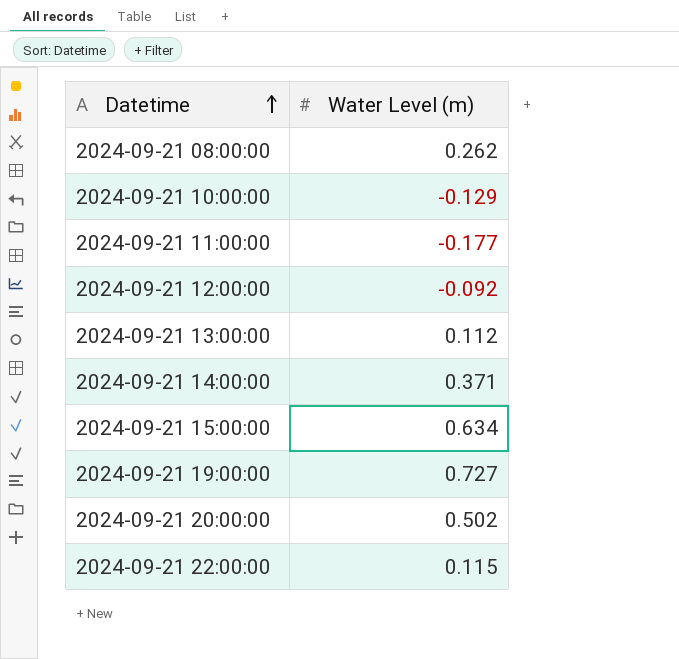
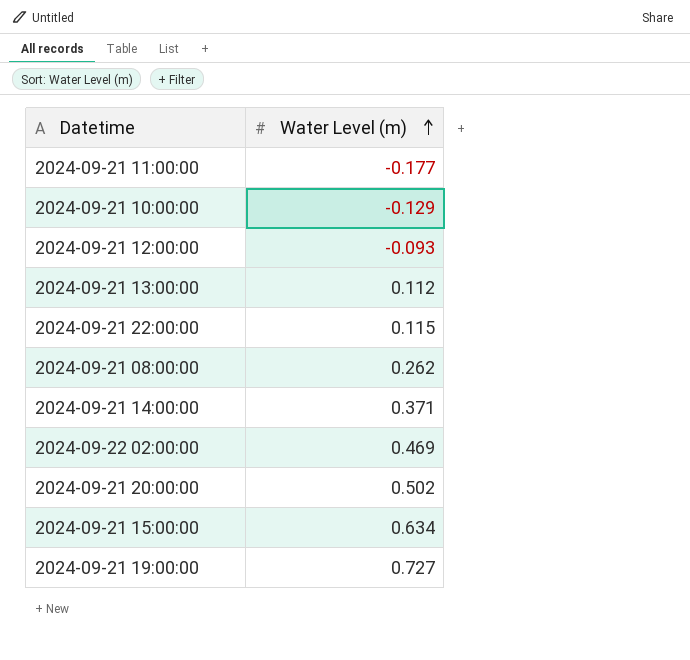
row order: Datetime ascending -> Water Level (m) ascending
2024-09-21 12:00:00 | Water Level (m): -0.092 -> -0.093
row 2024-09-22 02:00:00: none -> 0.469

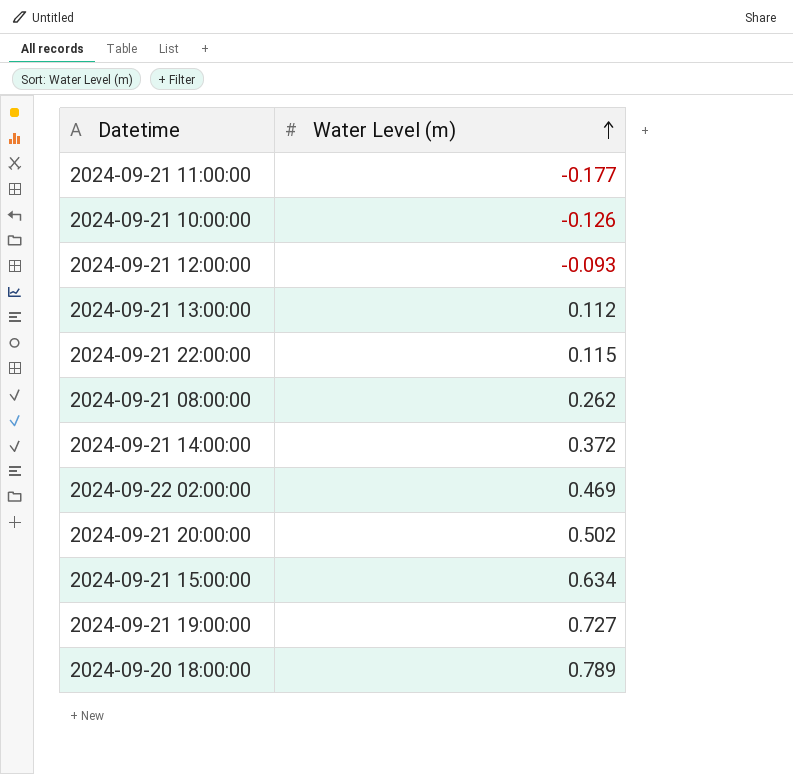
2024-09-21 10:00:00 | Water Level (m): -0.129 -> -0.126
2024-09-21 14:00:00 | Water Level (m): 0.371 -> 0.372
row 2024-09-20 18:00:00: none -> 0.789

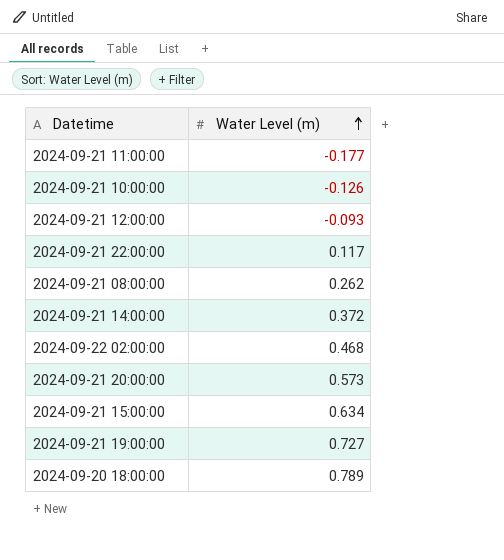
row 2024-09-21 13:00:00: 0.112 -> none
2024-09-21 22:00:00 | Water Level (m): 0.115 -> 0.117
2024-09-22 02:00:00 | Water Level (m): 0.469 -> 0.468
2024-09-21 20:00:00 | Water Level (m): 0.502 -> 0.573

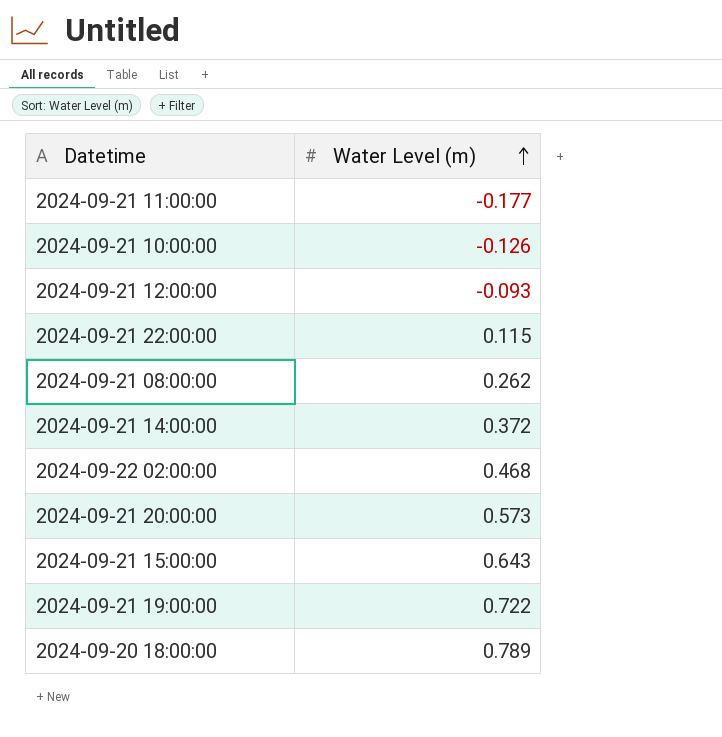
2024-09-21 22:00:00 | Water Level (m): 0.117 -> 0.115
2024-09-21 15:00:00 | Water Level (m): 0.634 -> 0.643
2024-09-21 19:00:00 | Water Level (m): 0.727 -> 0.722

